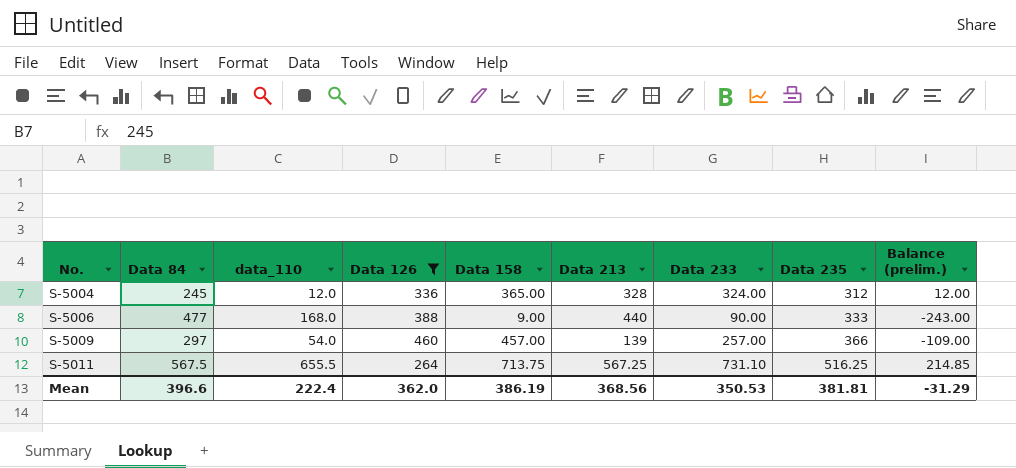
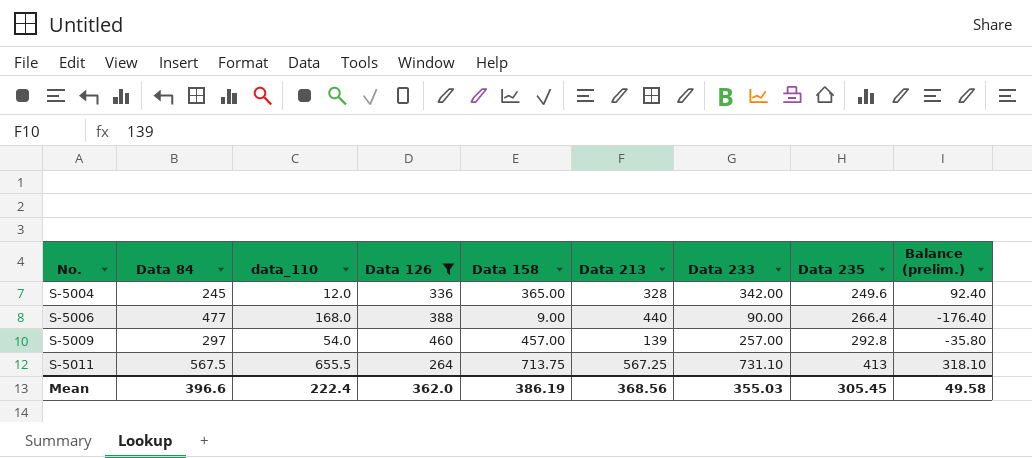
S-5004 | Data 233: 324.00 -> 342.00
S-5004 | Data 235: 312 -> 249.6
S-5004 | Balance (prelim.): 12.00 -> 92.40
S-5006 | Data 235: 333 -> 266.4
S-5006 | Balance (prelim.): -243.00 -> -176.40
S-5009 | Data 235: 366 -> 292.8
S-5009 | Balance (prelim.): -109.00 -> -35.80
S-5011 | Data 235: 516.25 -> 413
S-5011 | Balance (prelim.): 214.85 -> 318.10
Mean | Data 233: 350.53 -> 355.03
Mean | Data 235: 381.81 -> 305.45
Mean | Balance (prelim.): -31.29 -> 49.58

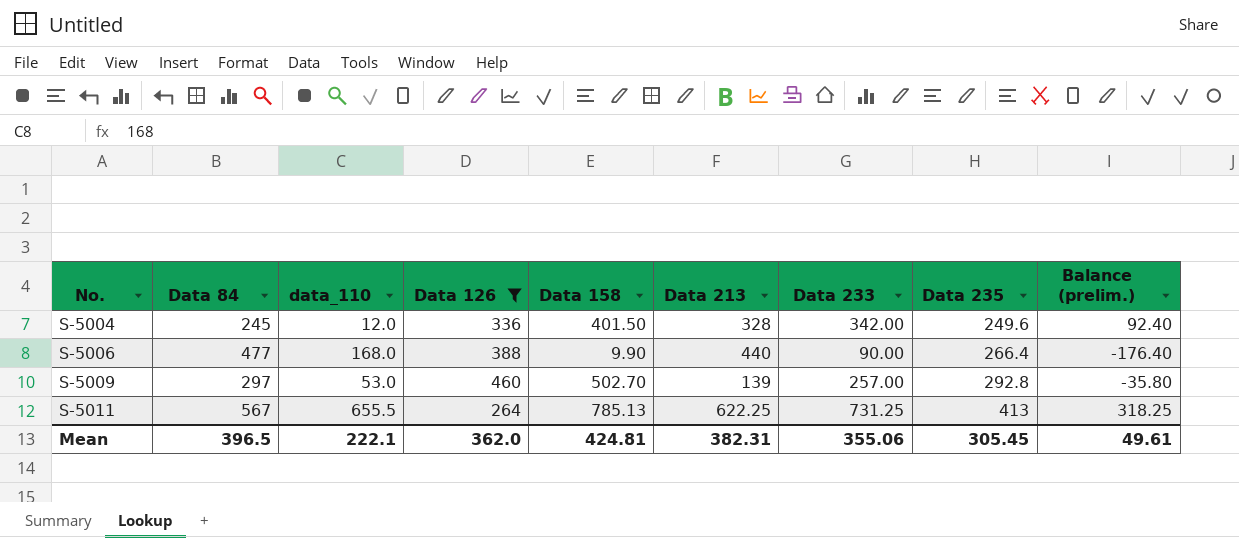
S-5004 | Data 158: 365.00 -> 401.50
S-5006 | Data 158: 9.00 -> 9.90
S-5009 | data_110: 54.0 -> 53.0
S-5009 | Data 158: 457.00 -> 502.70
S-5011 | Data 84: 567.5 -> 567
S-5011 | Data 158: 713.75 -> 785.13
S-5011 | Data 213: 567.25 -> 622.25
S-5011 | Data 233: 731.10 -> 731.25
S-5011 | Balance (prelim.): 318.10 -> 318.25
Mean | Data 84: 396.6 -> 396.5
Mean | data_110: 222.4 -> 222.1
Mean | Data 158: 386.19 -> 424.81
Mean | Data 213: 368.56 -> 382.31
Mean | Data 233: 355.03 -> 355.06
Mean | Balance (prelim.): 49.58 -> 49.61

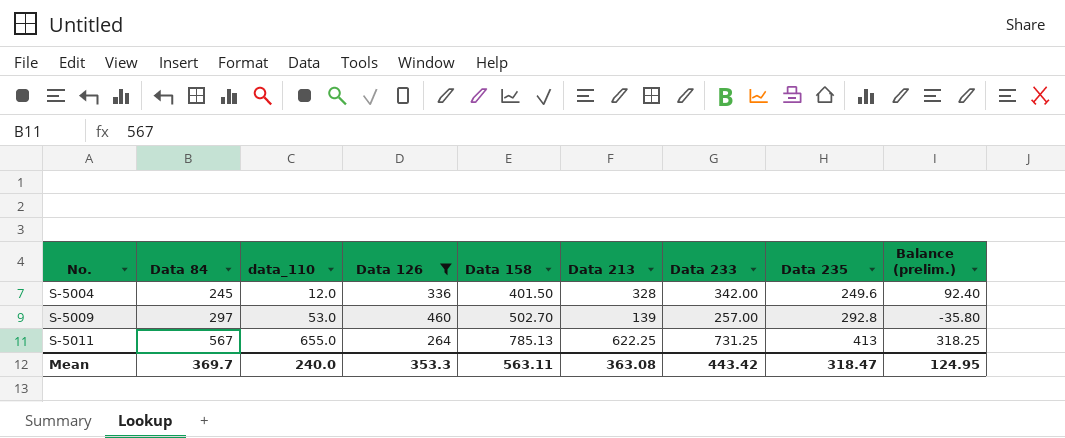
row S-5006: 477 | 168.0 | 388 | 9.90 | 440 | 90.00 | 266.4 | -176.40 -> none
S-5011 | data_110: 655.5 -> 655.0
Mean | Data 84: 396.5 -> 369.7
Mean | data_110: 222.1 -> 240.0
Mean | Data 126: 362.0 -> 353.3
Mean | Data 158: 424.81 -> 563.11
Mean | Data 213: 382.31 -> 363.08
Mean | Data 233: 355.06 -> 443.42
Mean | Data 235: 305.45 -> 318.47
Mean | Balance (prelim.): 49.61 -> 124.95

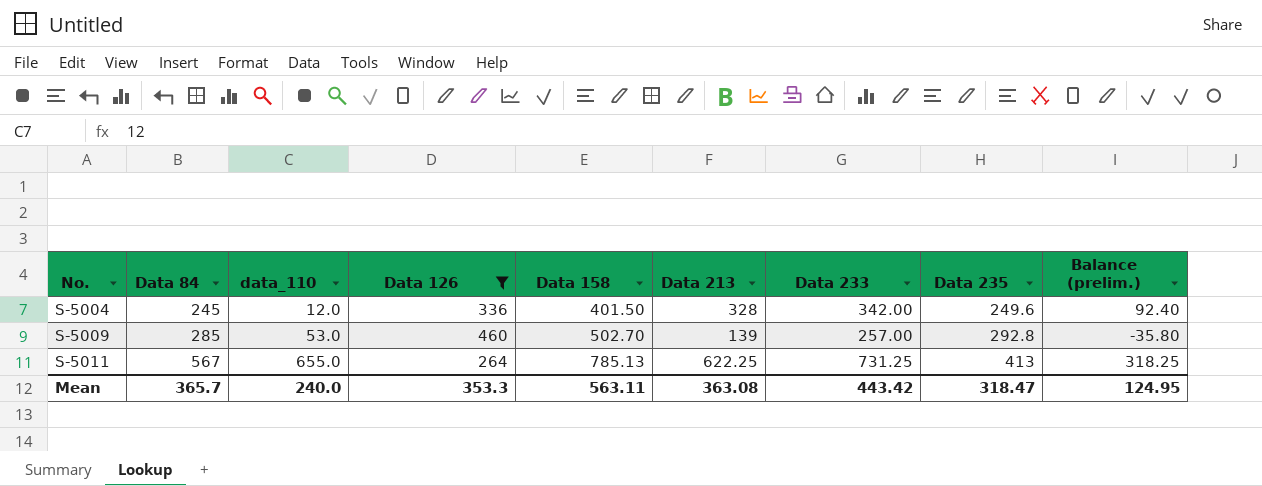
S-5009 | Data 84: 297 -> 285
Mean | Data 84: 369.7 -> 365.7

